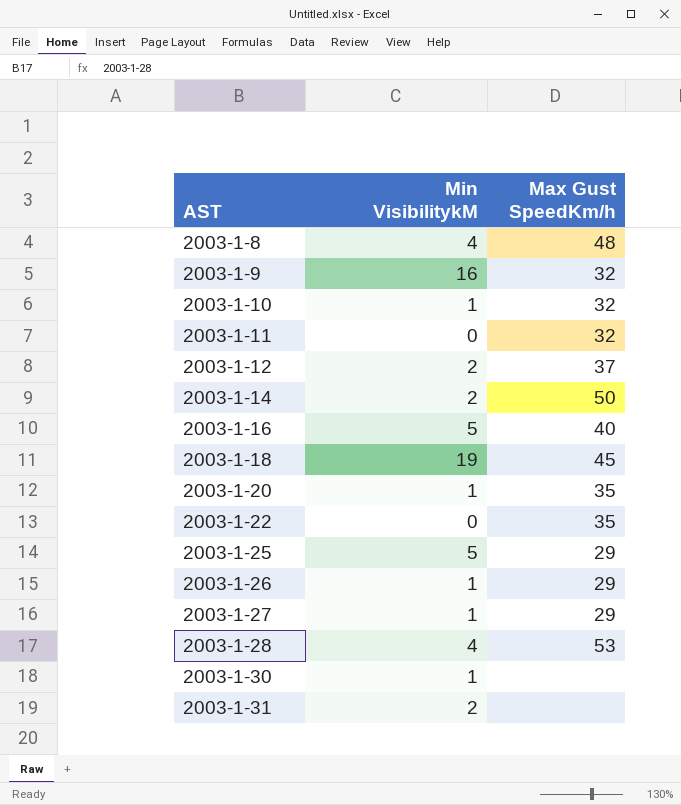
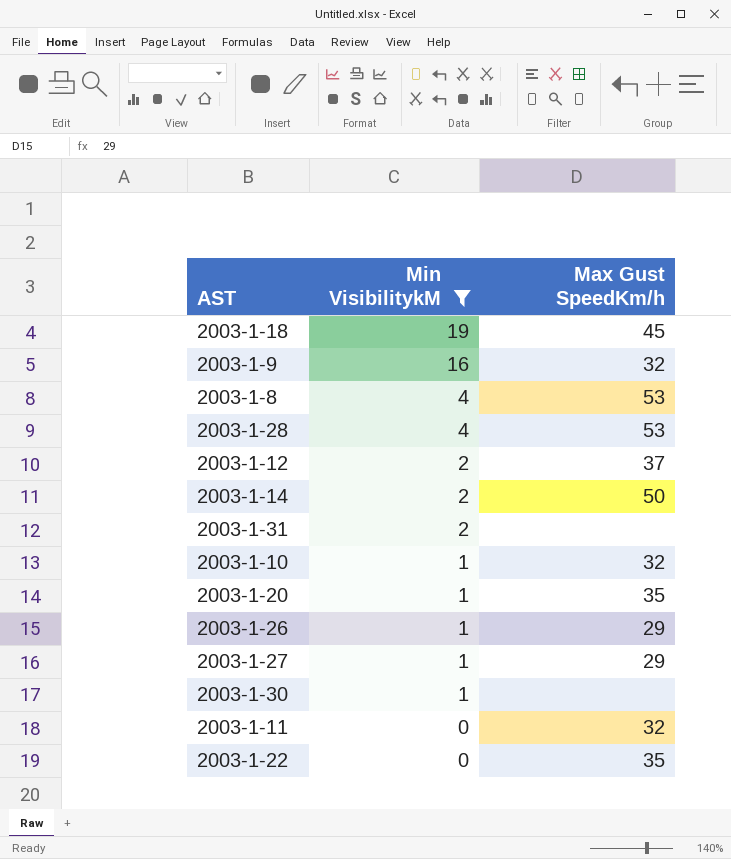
filter: none -> Min VisibilitykM != 5
row order: AST ascending -> Min VisibilitykM descending
2003-1-8 | Max Gust SpeedKm/h: 48 -> 53

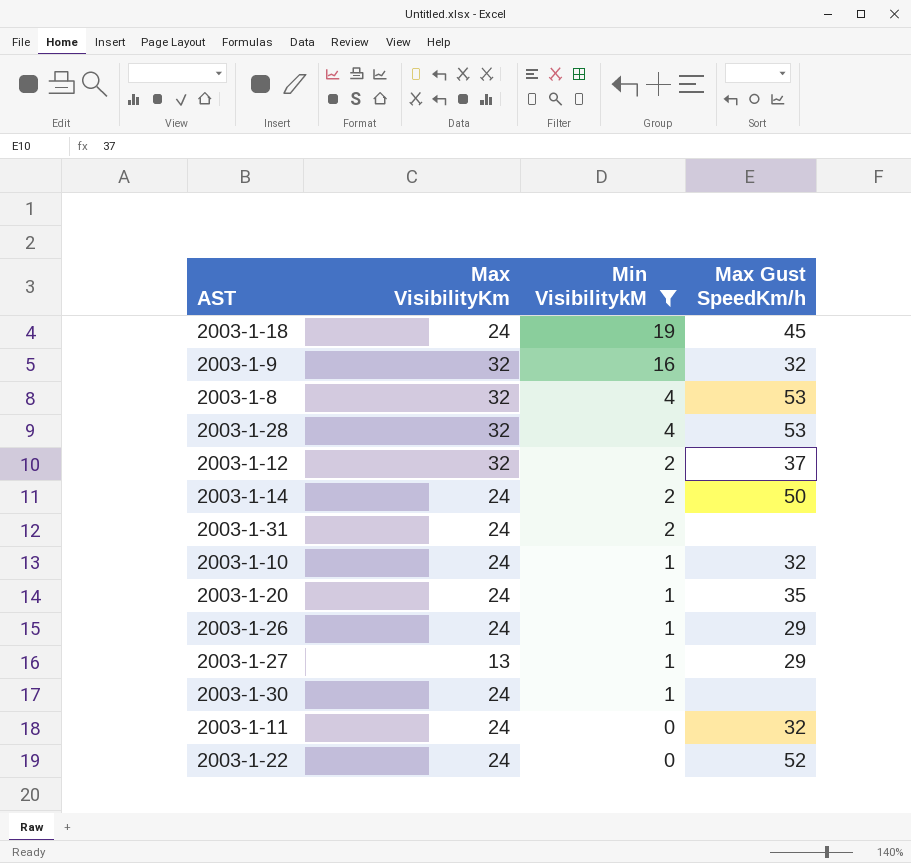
column Max VisibilityKm | position: none -> 2
2003-1-22 | Max Gust SpeedKm/h: 35 -> 52

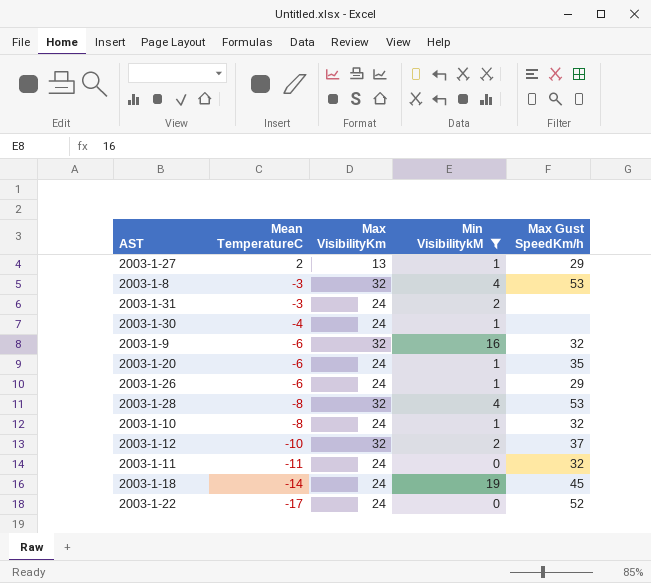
row order: Min VisibilitykM descending -> Mean TemperatureC descending
column Mean TemperatureC | position: none -> 2
row 2003-1-14: 24 | 2 | 50 -> none

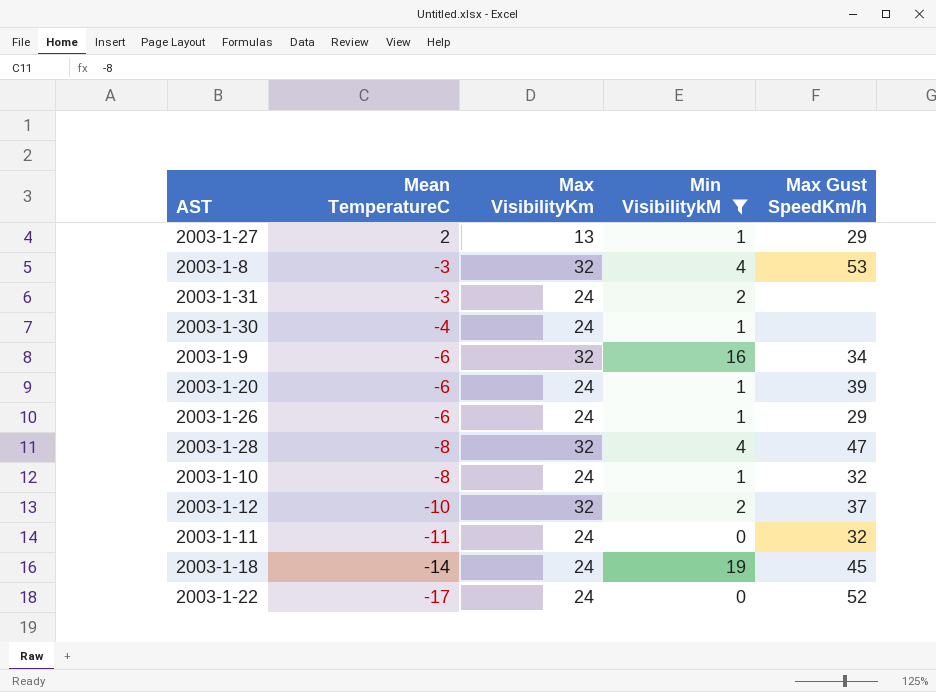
2003-1-9 | Max Gust SpeedKm/h: 32 -> 34
2003-1-20 | Max Gust SpeedKm/h: 35 -> 39
2003-1-28 | Max Gust SpeedKm/h: 53 -> 47

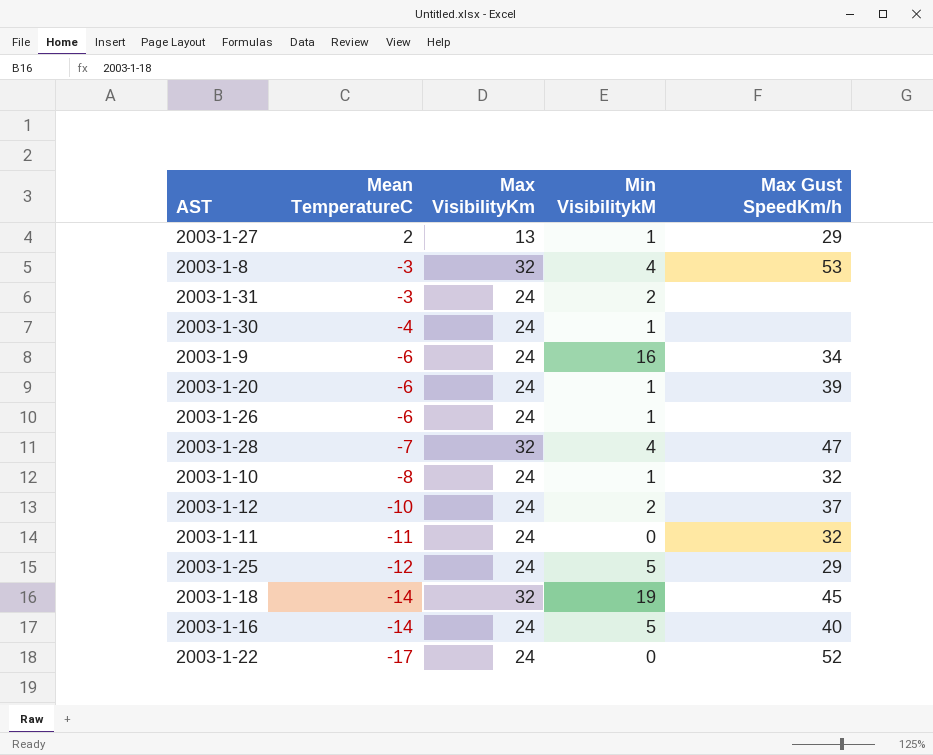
filter: Min VisibilitykM != 5 -> none
2003-1-9 | Max VisibilityKm: 32 -> 24
2003-1-26 | Max Gust SpeedKm/h: 29 -> none
2003-1-28 | Mean TemperatureC: -8 -> -7
2003-1-12 | Max VisibilityKm: 32 -> 24
2003-1-18 | Max VisibilityKm: 24 -> 32

